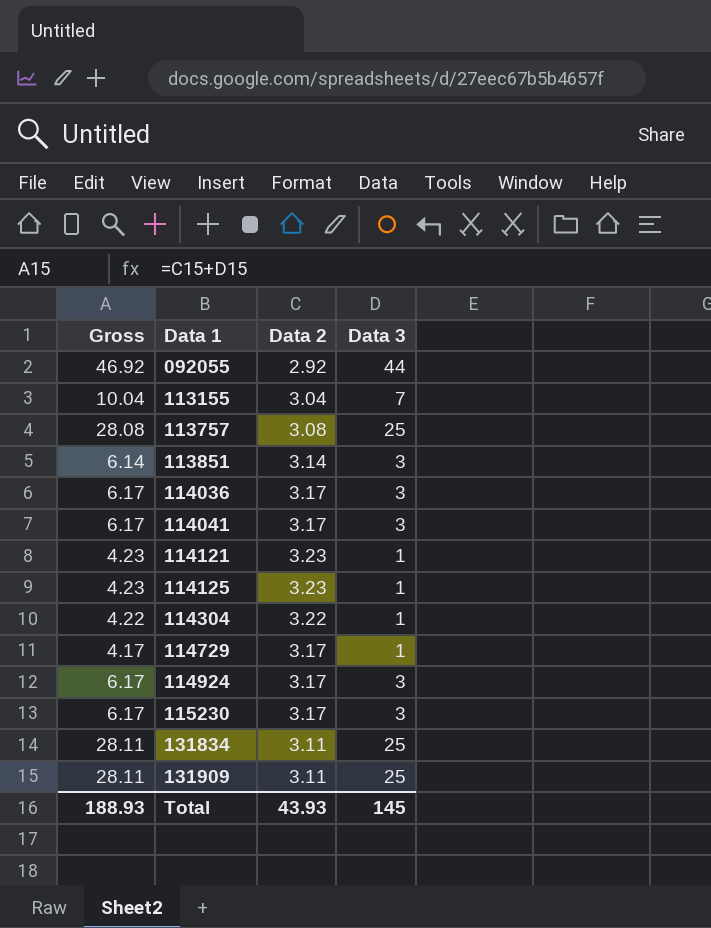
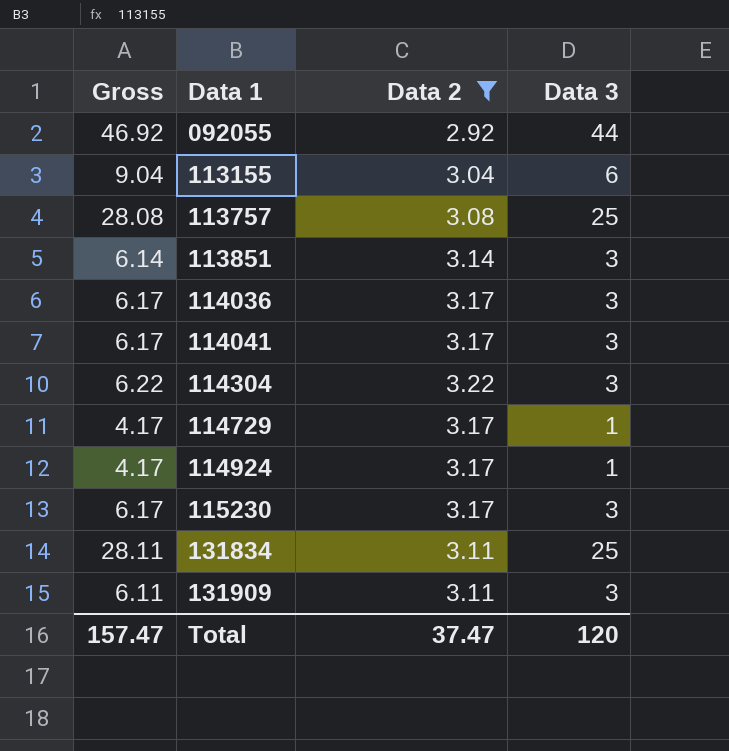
filter: none -> Data 2 != 3.23
113155 | Gross: 10.04 -> 9.04
113155 | Data 3: 7 -> 6
114304 | Gross: 4.22 -> 6.22
114304 | Data 3: 1 -> 3
114924 | Gross: 6.17 -> 4.17
114924 | Data 3: 3 -> 1
131909 | Gross: 28.11 -> 6.11
131909 | Data 3: 25 -> 3
Total | Gross: 188.93 -> 157.47
Total | Data 2: 43.93 -> 37.47
Total | Data 3: 145 -> 120

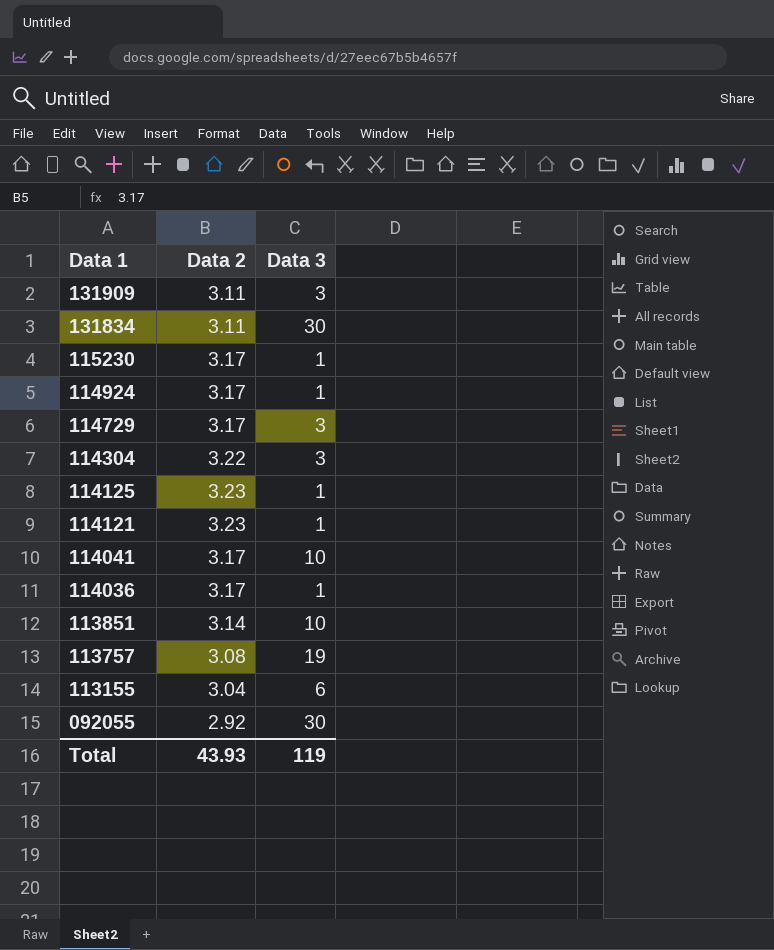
filter: Data 2 != 3.23 -> none
row order: Data 1 ascending -> Data 1 descending
column Gross | formula: [Data 2] + [Data 3] -> none
131834 | Data 3: 25 -> 30
115230 | Data 3: 3 -> 1
114729 | Data 3: 1 -> 3
114041 | Data 3: 3 -> 10
114036 | Data 3: 3 -> 1
113851 | Data 3: 3 -> 10
113757 | Data 3: 25 -> 19
092055 | Data 3: 44 -> 30
Total | Data 2: 37.47 -> 43.93
Total | Data 3: 120 -> 119

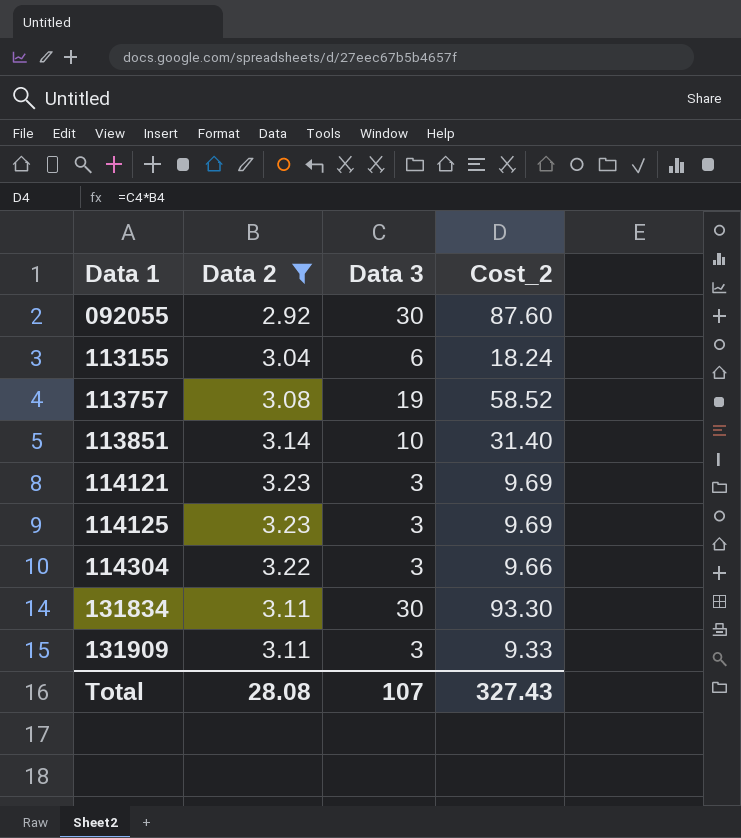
filter: none -> Data 2 != 3.17
row order: Data 1 descending -> Data 1 ascending
column Cost_2 | formula: none -> [Data 2] * [Data 3]
114121 | Data 3: 1 -> 3
114125 | Data 3: 1 -> 3
Total | Data 2: 43.93 -> 28.08
Total | Data 3: 119 -> 107

